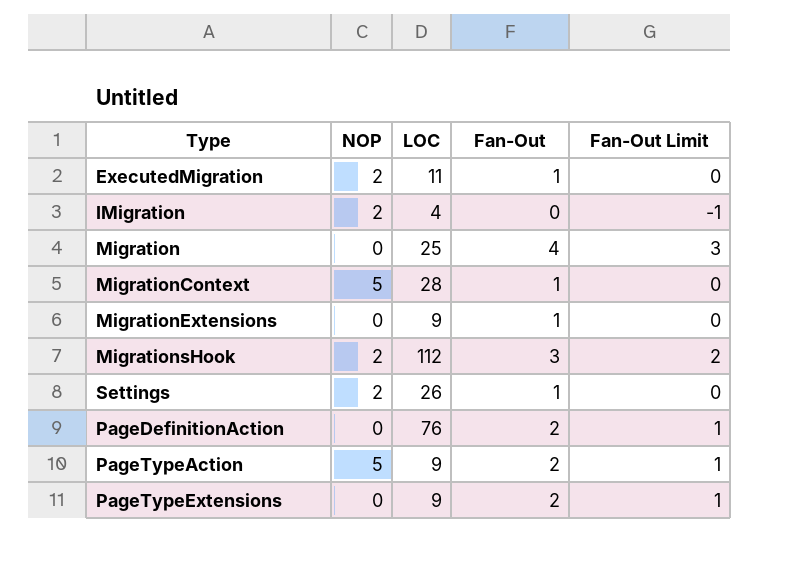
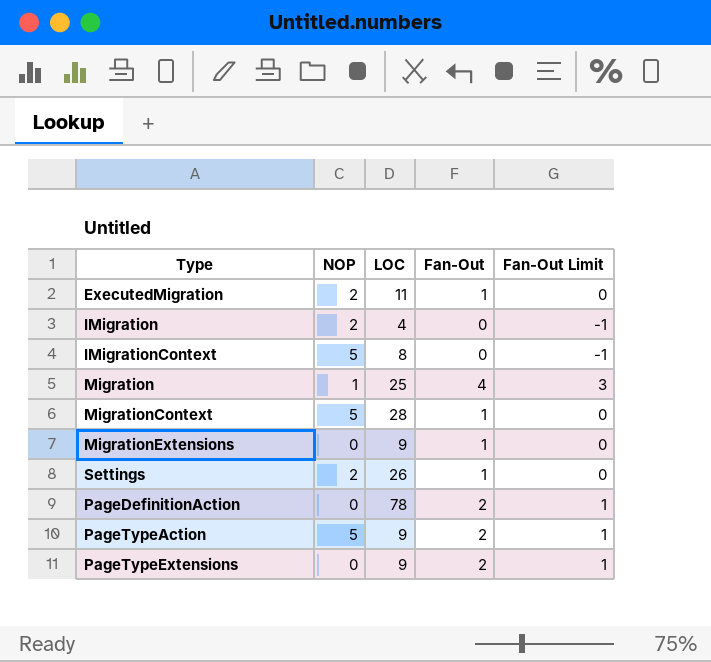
row MigrationsHook: 2 | 112 | 3 | 2 -> none
row IMigrationContext: none -> 5 | 8 | 0 | -1
Migration | NOP: 0 -> 1
PageDefinitionAction | LOC: 76 -> 78

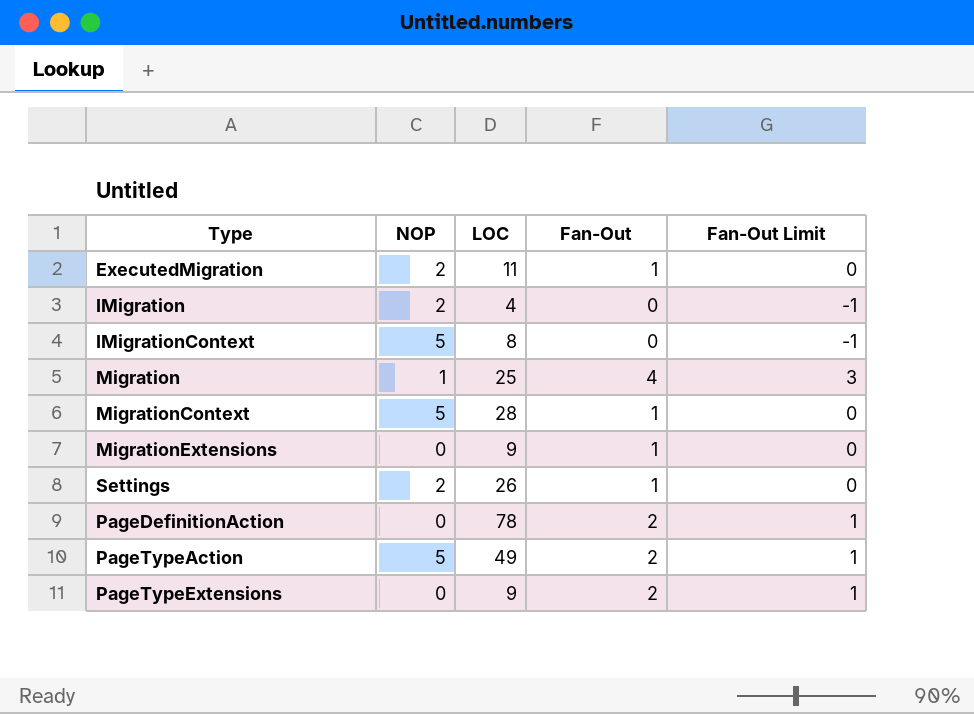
PageTypeAction | LOC: 9 -> 49

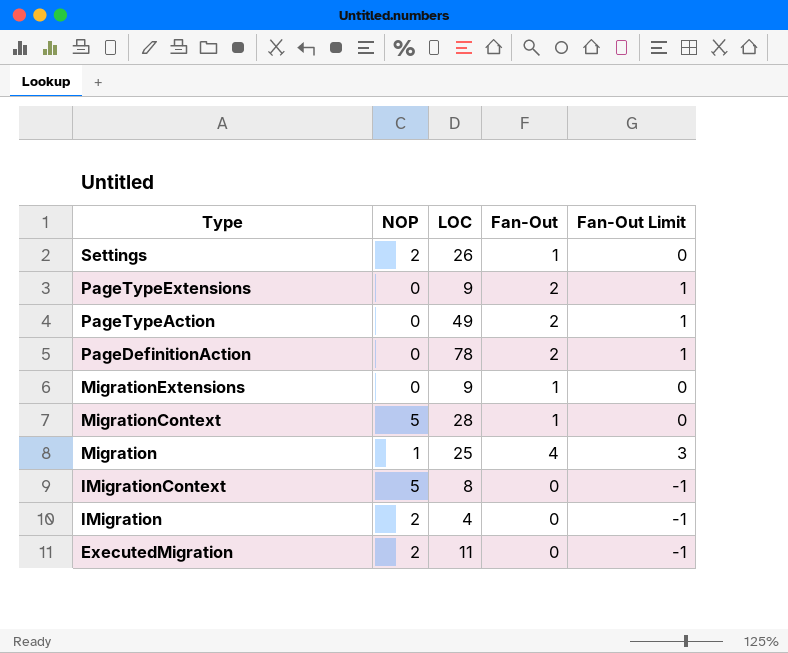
row order: none -> Type descending
PageTypeAction | NOP: 5 -> 0
ExecutedMigration | Fan-Out: 1 -> 0
ExecutedMigration | Fan-Out Limit: 0 -> -1

